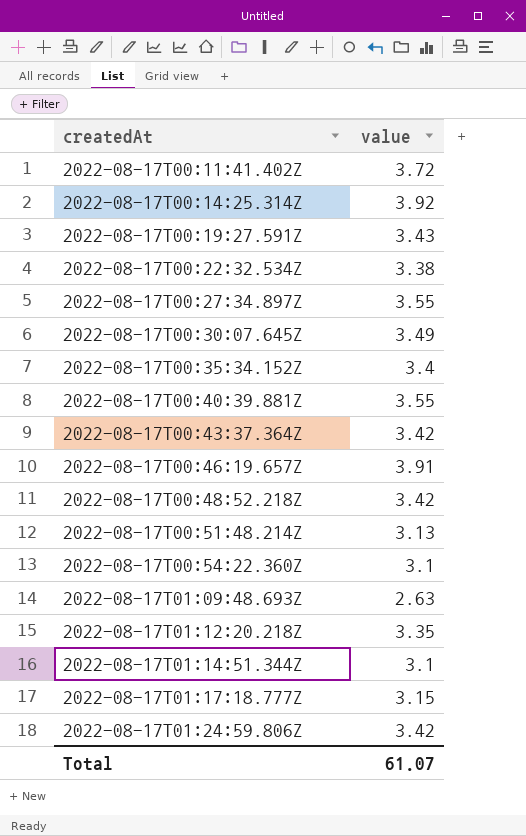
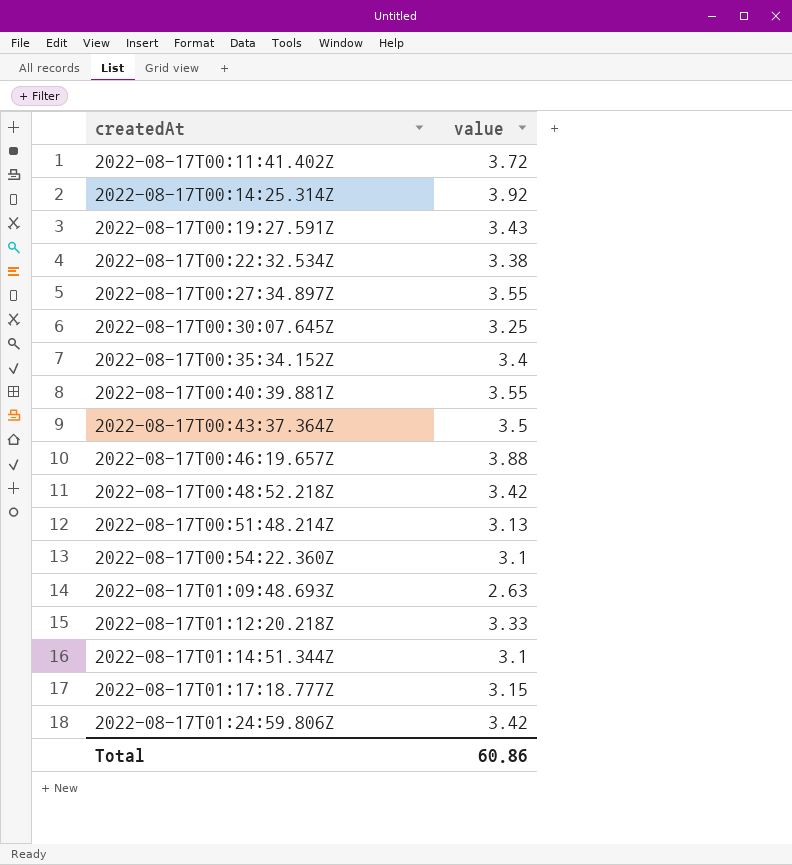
2022-08-17T00:30:07.645Z | value: 3.49 -> 3.25
2022-08-17T00:43:37.364Z | value: 3.42 -> 3.5
2022-08-17T00:46:19.657Z | value: 3.91 -> 3.88
2022-08-17T01:12:20.218Z | value: 3.35 -> 3.33
Total | value: 61.07 -> 60.86

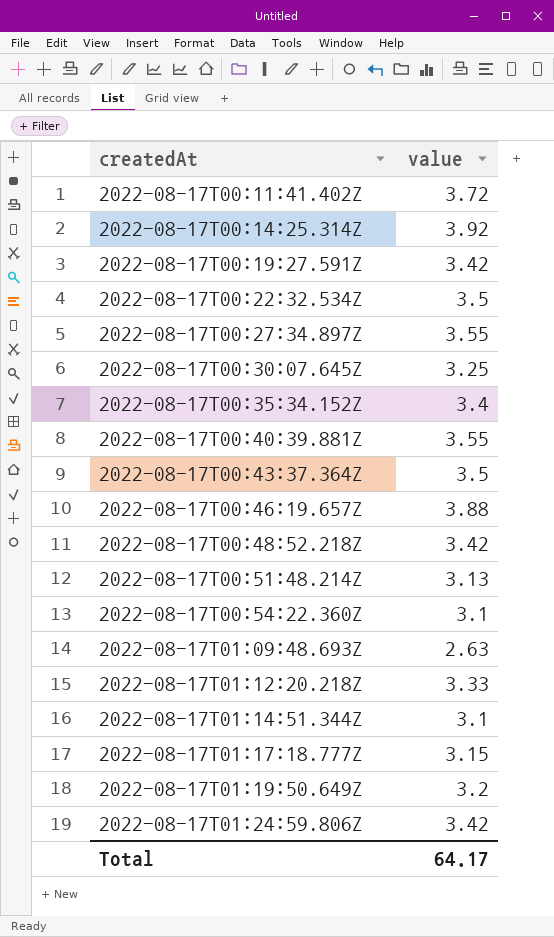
2022-08-17T00:19:27.591Z | value: 3.43 -> 3.42
2022-08-17T00:22:32.534Z | value: 3.38 -> 3.5
row 2022-08-17T01:19:50.649Z: none -> 3.2
Total | value: 60.86 -> 64.17

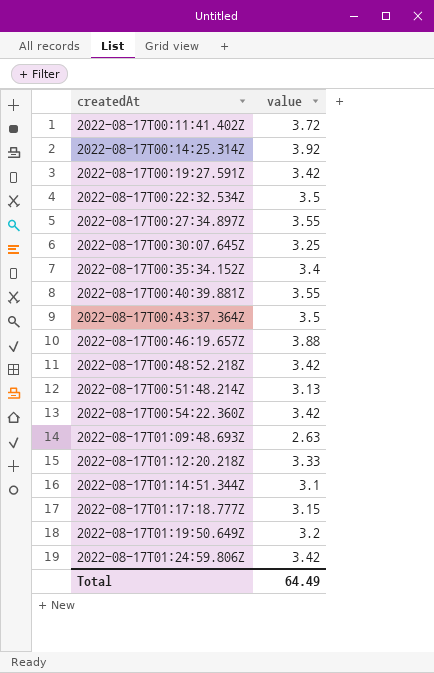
2022-08-17T00:54:22.360Z | value: 3.1 -> 3.42
Total | value: 64.17 -> 64.49

